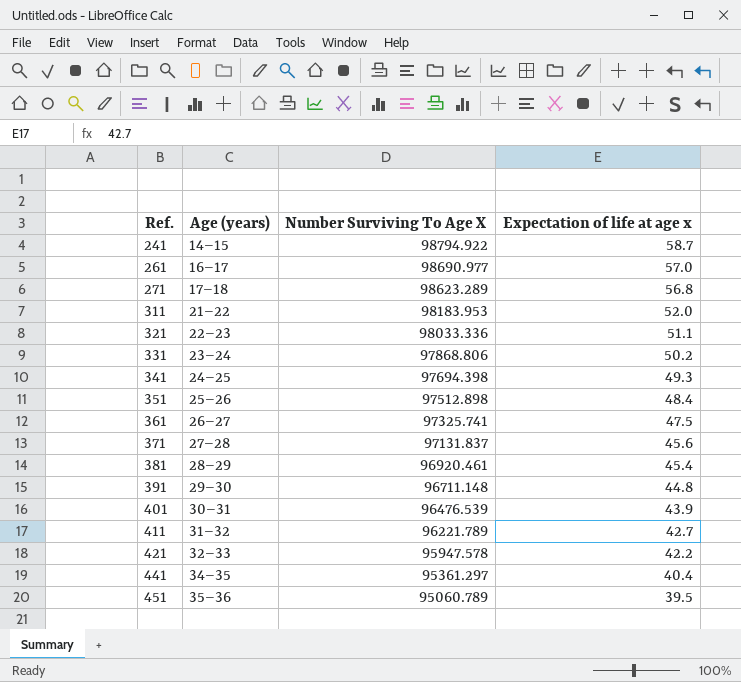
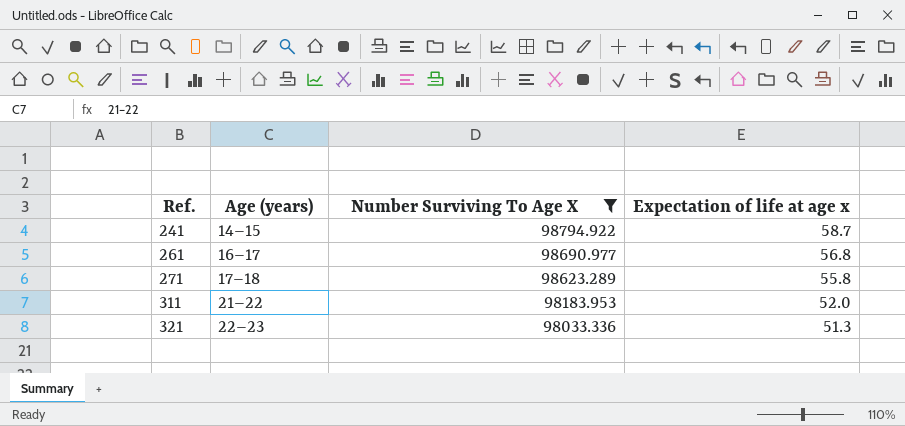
filter: none -> Number Surviving To Age X >= 98033.336
261 | Expectation of life at age x: 57.0 -> 56.8
271 | Expectation of life at age x: 56.8 -> 55.8
321 | Expectation of life at age x: 51.1 -> 51.3

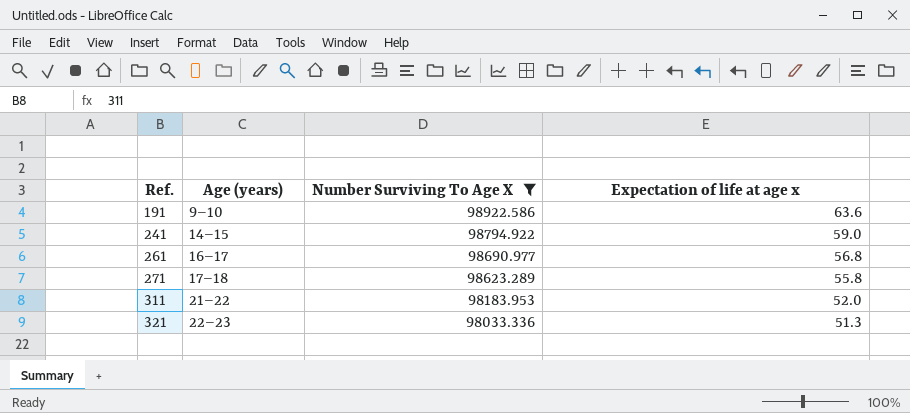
row 191: none -> 9–10 | 98922.586 | 63.6
241 | Expectation of life at age x: 58.7 -> 59.0

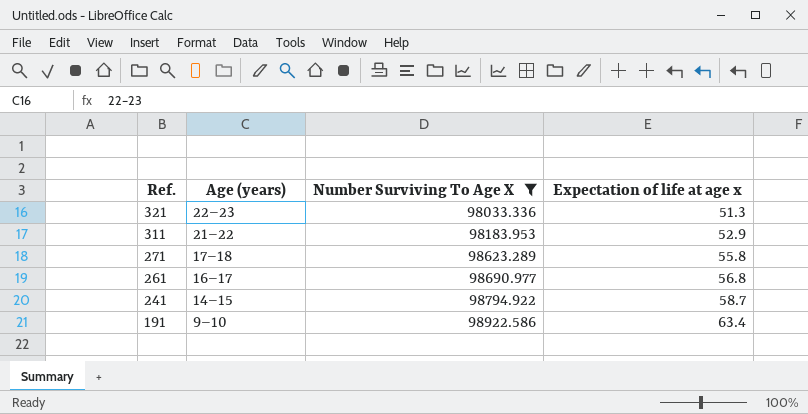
row order: Ref. ascending -> Ref. descending
311 | Expectation of life at age x: 52.0 -> 52.9
241 | Expectation of life at age x: 59.0 -> 58.7
191 | Expectation of life at age x: 63.6 -> 63.4

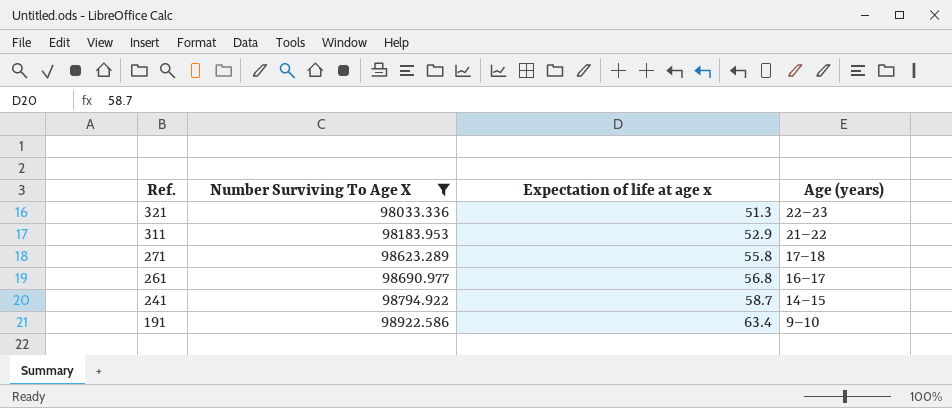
column Age (years) | position: 2 -> 4

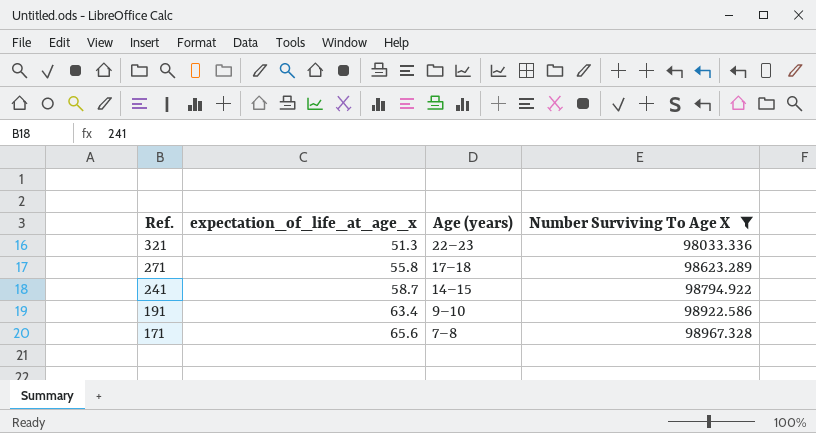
column name: Expectation of life at age x -> expectation_of_life_at_age_x
column Number Surviving To Age X | position: 2 -> 4
row 311: 98183.953 | 52.9 | 21–22 -> none
row 261: 98690.977 | 56.8 | 16–17 -> none
row 171: none -> 65.6 | 7–8 | 98967.328

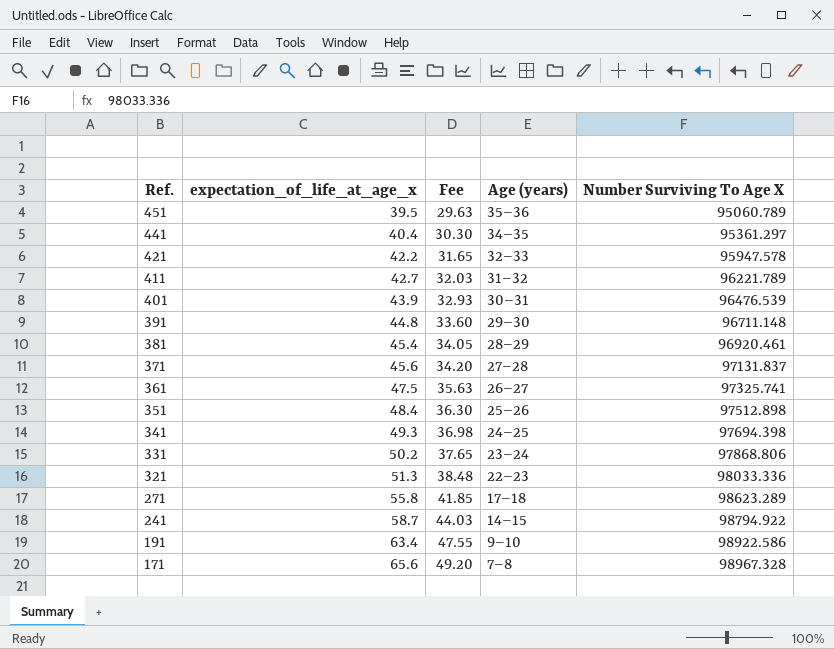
filter: Number Surviving To Age X >= 98033.336 -> none
column Fee | formula: none -> [expectation_of_life_at_age_x] * 0.75

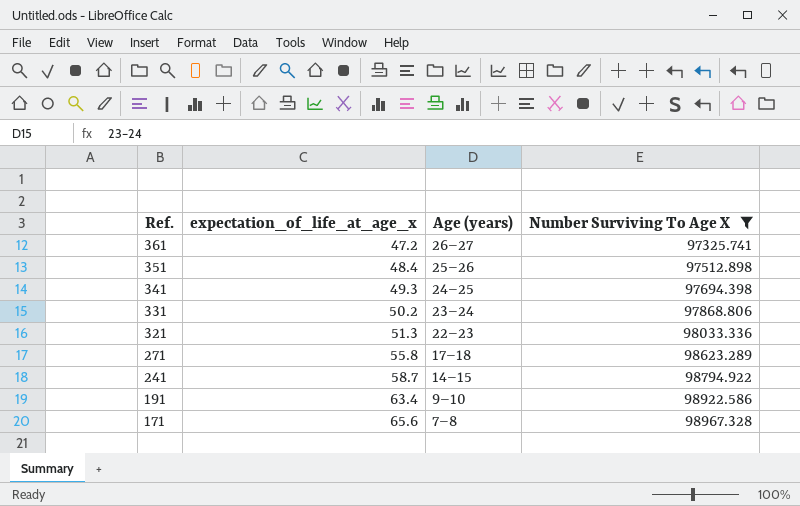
filter: none -> Number Surviving To Age X >= 97325.741
column Fee | formula: [expectation_of_life_at_age_x] * 0.75 -> none
361 | expectation_of_life_at_age_x: 47.5 -> 47.2

